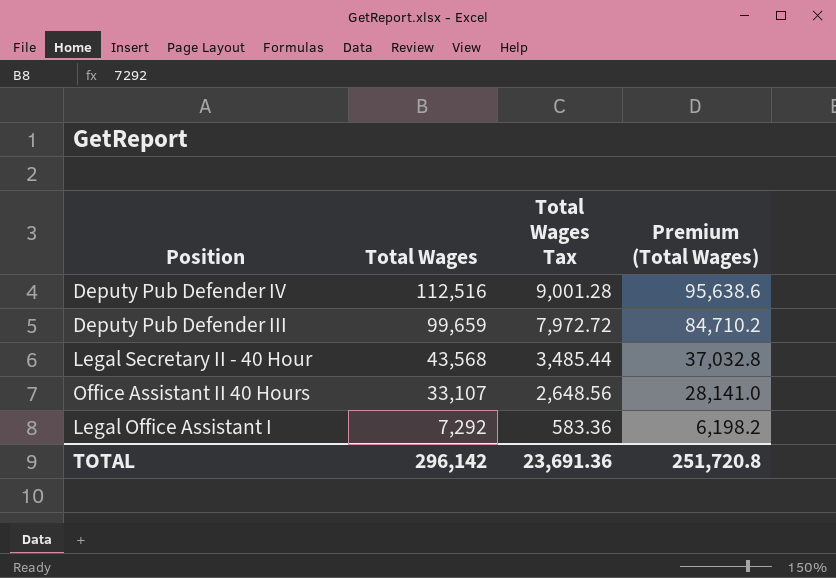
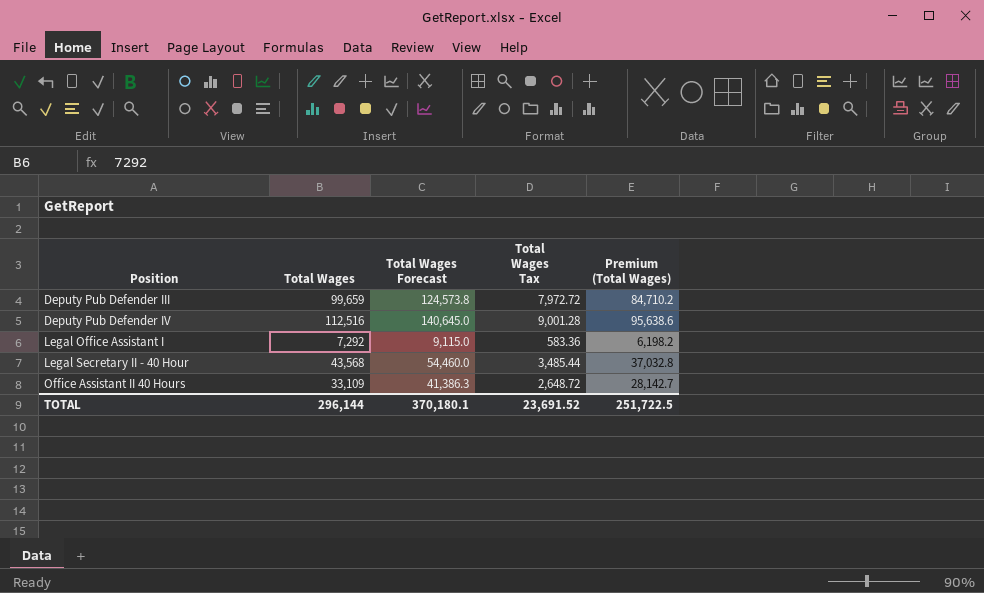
row order: Total Wages descending -> Position ascending
column Total Wages Forecast | formula: none -> [Total Wages] * 1.25
Office Assistant II 40 Hours | Total Wages: 33,107 -> 33,109
Office Assistant II 40 Hours | Total Wages Tax: 2,648.56 -> 2,648.72
Office Assistant II 40 Hours | Premium (Total Wages): 28,141.0 -> 28,142.7
TOTAL | Total Wages: 296,142 -> 296,144
TOTAL | Total Wages Tax: 23,691.36 -> 23,691.52
TOTAL | Premium (Total Wages): 251,720.8 -> 251,722.5

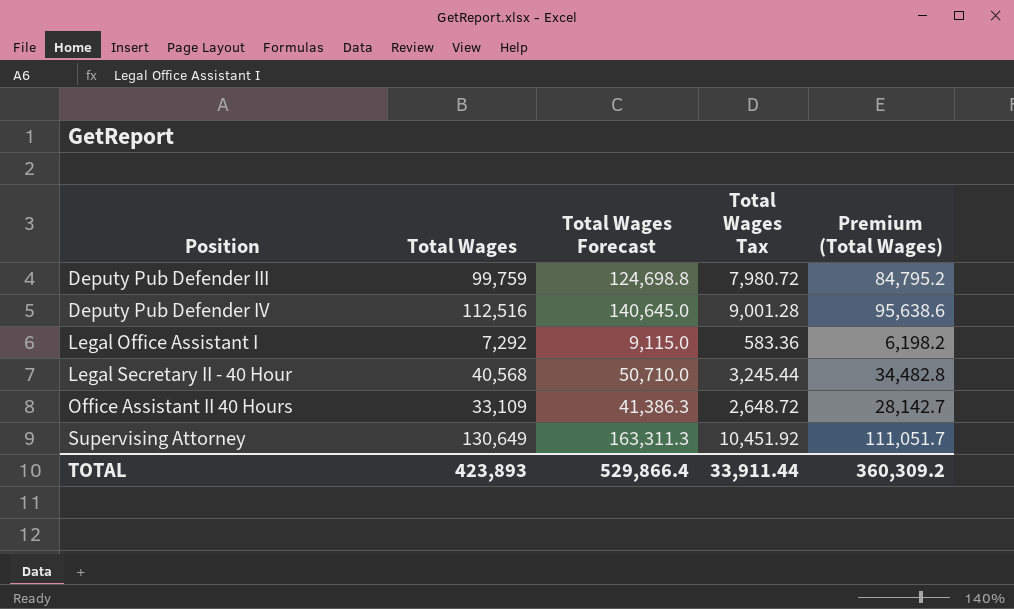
Deputy Pub Defender III | Total Wages: 99,659 -> 99,759
Deputy Pub Defender III | Total Wages Forecast: 124,573.8 -> 124,698.8
Deputy Pub Defender III | Total Wages Tax: 7,972.72 -> 7,980.72
Deputy Pub Defender III | Premium (Total Wages): 84,710.2 -> 84,795.2
Legal Secretary II - 40 Hour | Total Wages: 43,568 -> 40,568
Legal Secretary II - 40 Hour | Total Wages Forecast: 54,460.0 -> 50,710.0
Legal Secretary II - 40 Hour | Total Wages Tax: 3,485.44 -> 3,245.44
Legal Secretary II - 40 Hour | Premium (Total Wages): 37,032.8 -> 34,482.8
row Supervising Attorney: none -> 130,649 | 163,311.3 | 10,451.92 | 111,051.7
TOTAL | Total Wages: 296,144 -> 423,893
TOTAL | Total Wages Forecast: 370,180.1 -> 529,866.4
TOTAL | Total Wages Tax: 23,691.52 -> 33,911.44
TOTAL | Premium (Total Wages): 251,722.5 -> 360,309.2

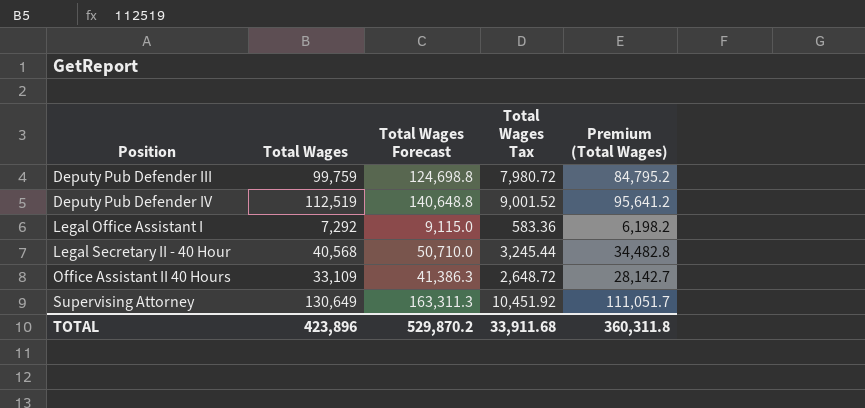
Deputy Pub Defender IV | Total Wages: 112,516 -> 112,519
Deputy Pub Defender IV | Total Wages Forecast: 140,645.0 -> 140,648.8
Deputy Pub Defender IV | Total Wages Tax: 9,001.28 -> 9,001.52
Deputy Pub Defender IV | Premium (Total Wages): 95,638.6 -> 95,641.2
TOTAL | Total Wages: 423,893 -> 423,896
TOTAL | Total Wages Forecast: 529,866.4 -> 529,870.2
TOTAL | Total Wages Tax: 33,911.44 -> 33,911.68
TOTAL | Premium (Total Wages): 360,309.2 -> 360,311.8

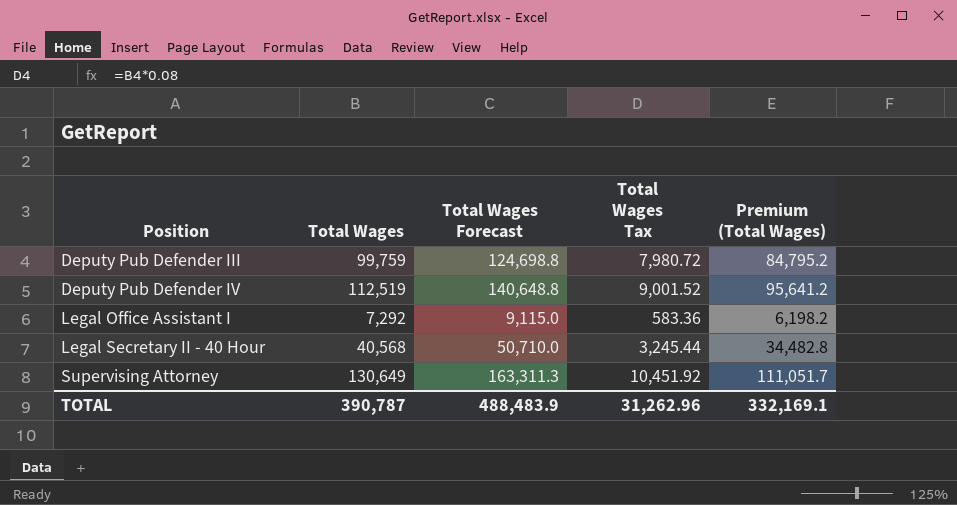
row Office Assistant II 40 Hours: 33,109 | 41,386.3 | 2,648.72 | 28,142.7 -> none
TOTAL | Total Wages: 423,896 -> 390,787
TOTAL | Total Wages Forecast: 529,870.2 -> 488,483.9
TOTAL | Total Wages Tax: 33,911.68 -> 31,262.96
TOTAL | Premium (Total Wages): 360,311.8 -> 332,169.1

